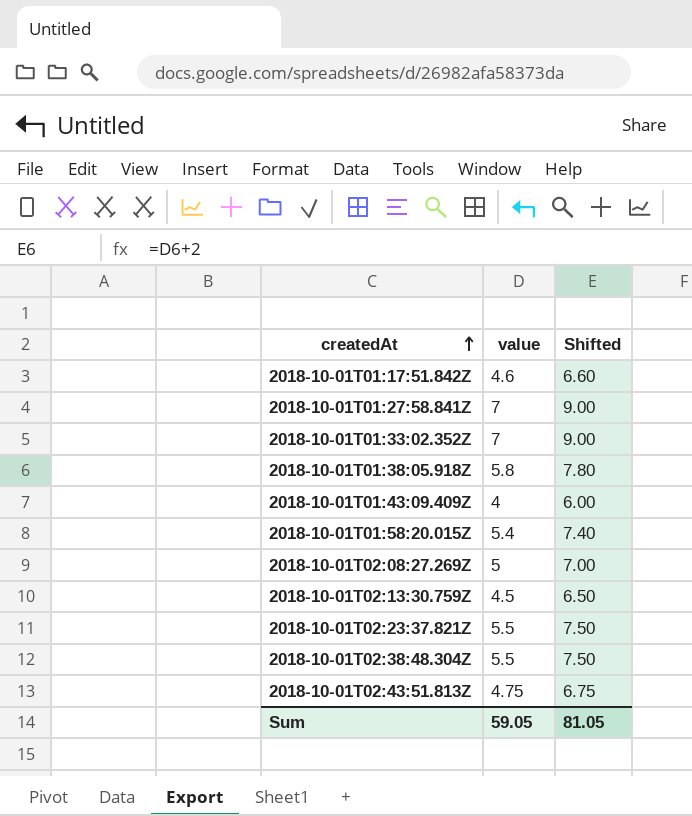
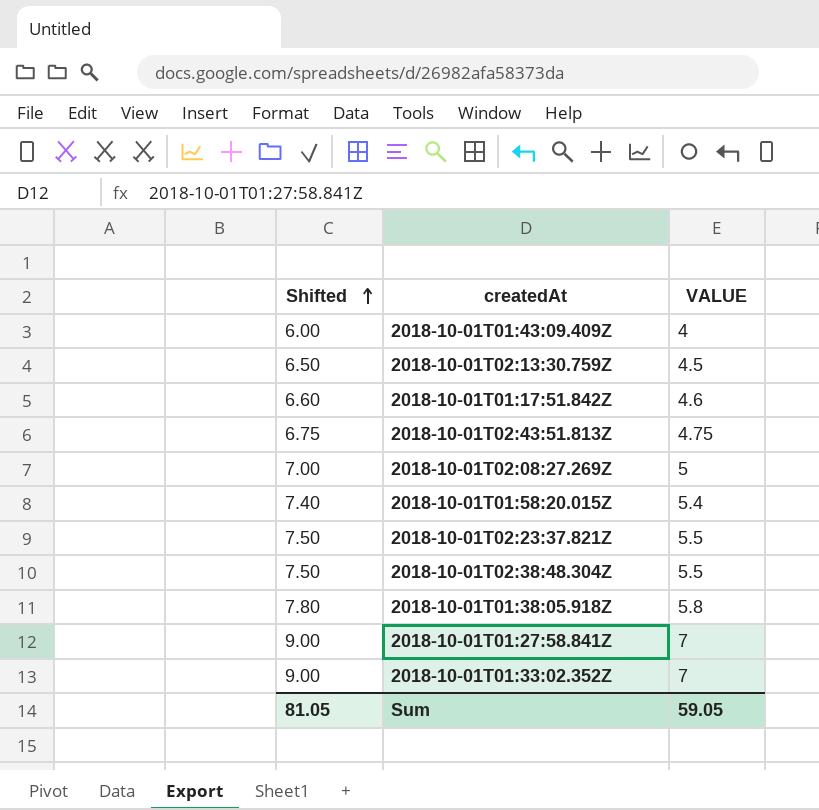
row order: createdAt ascending -> Shifted ascending
column Shifted | position: 3 -> 1
column name: value -> VALUE

